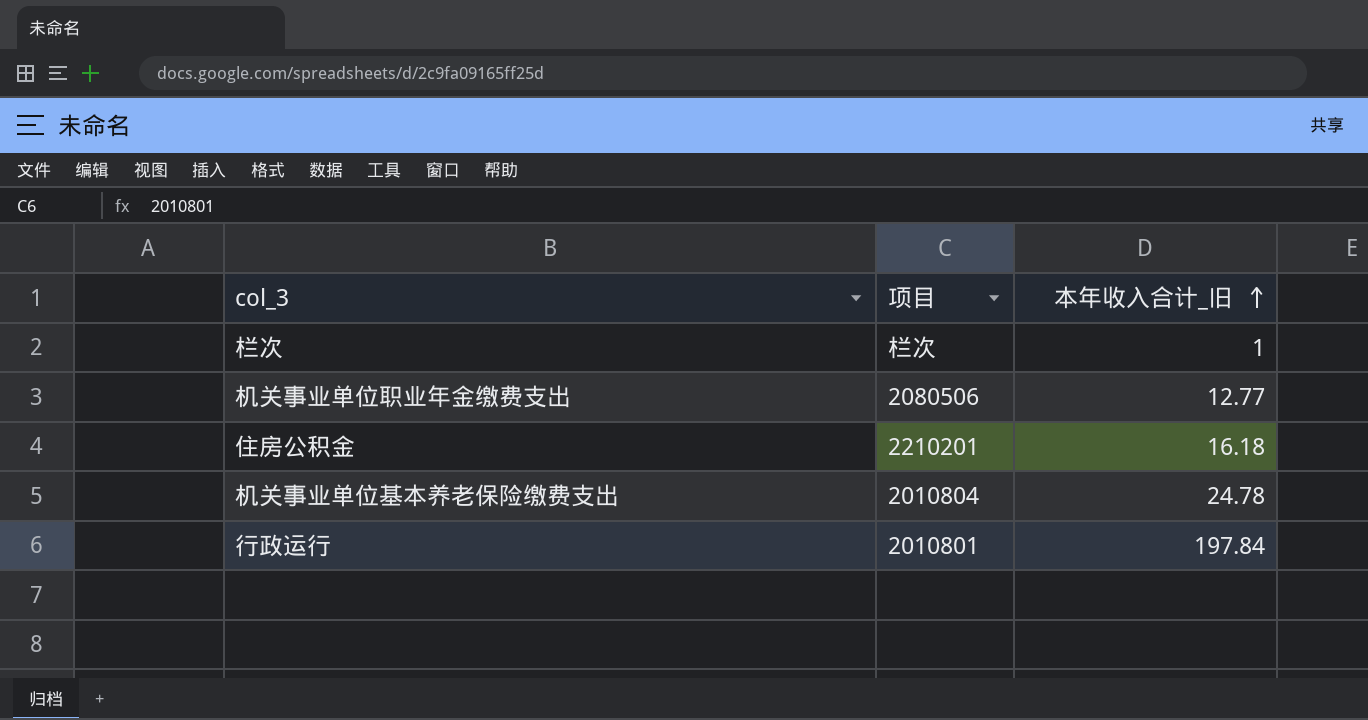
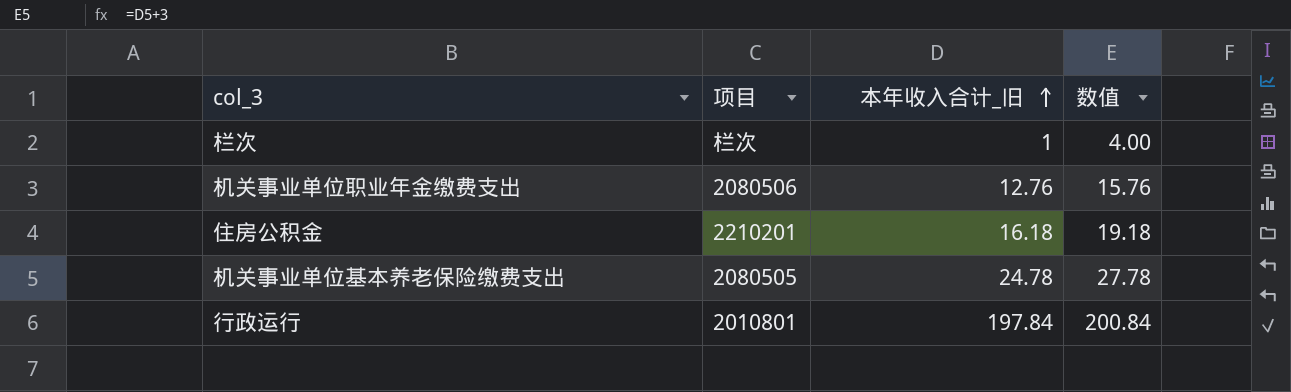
column 数值 | formula: none -> [本年收入合计_旧] + 3
机关事业单位职业年金缴费支出 | 本年收入合计_旧: 12.77 -> 12.76
机关事业单位基本养老保险缴费支出 | 项目: 2010804 -> 2080505

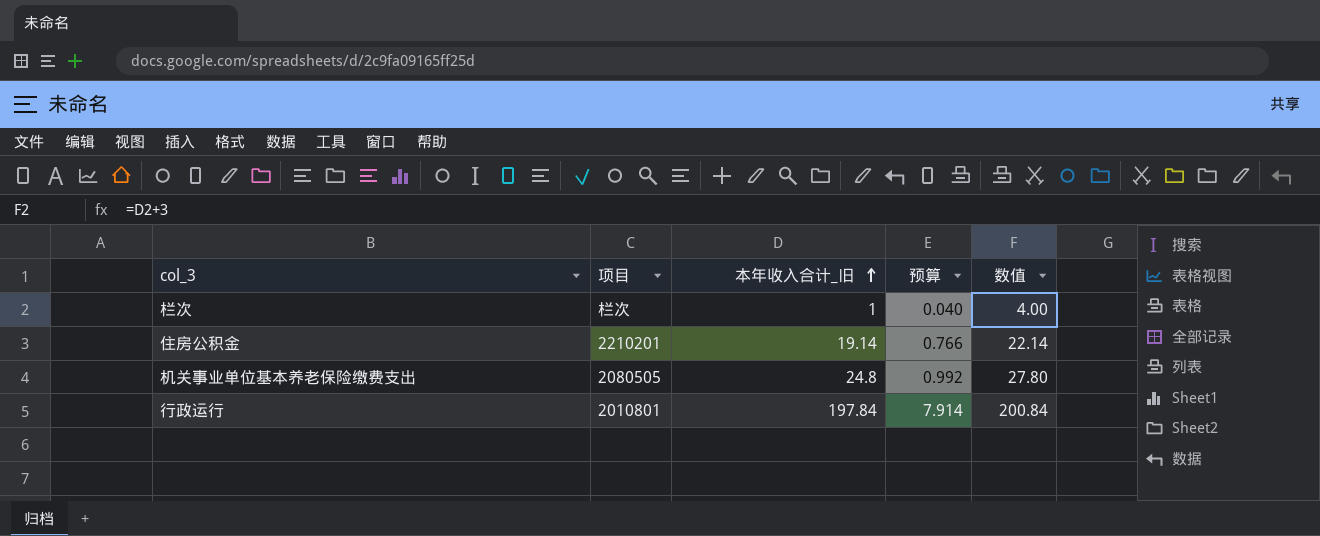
column 预算 | formula: none -> [本年收入合计_旧] * 0.04
row 机关事业单位职业年金缴费支出: 2080506 | 12.76 | 15.76 -> none
住房公积金 | 本年收入合计_旧: 16.18 -> 19.14
住房公积金 | 数值: 19.18 -> 22.14
机关事业单位基本养老保险缴费支出 | 本年收入合计_旧: 24.78 -> 24.8
机关事业单位基本养老保险缴费支出 | 数值: 27.78 -> 27.80

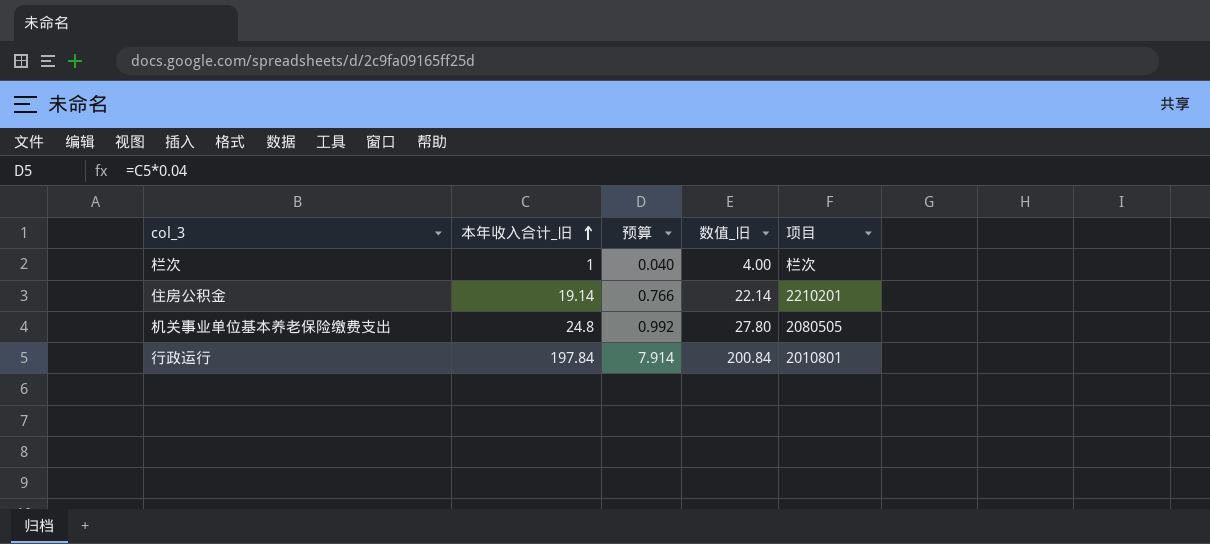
column name: 数值 -> 数值_旧
column 项目 | position: 2 -> 5

